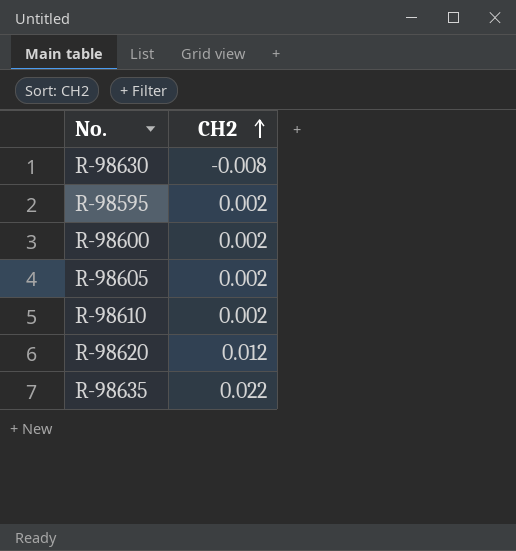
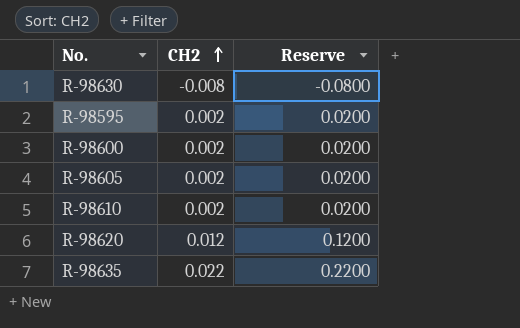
column Reserve | formula: none -> [CH2] * 10

